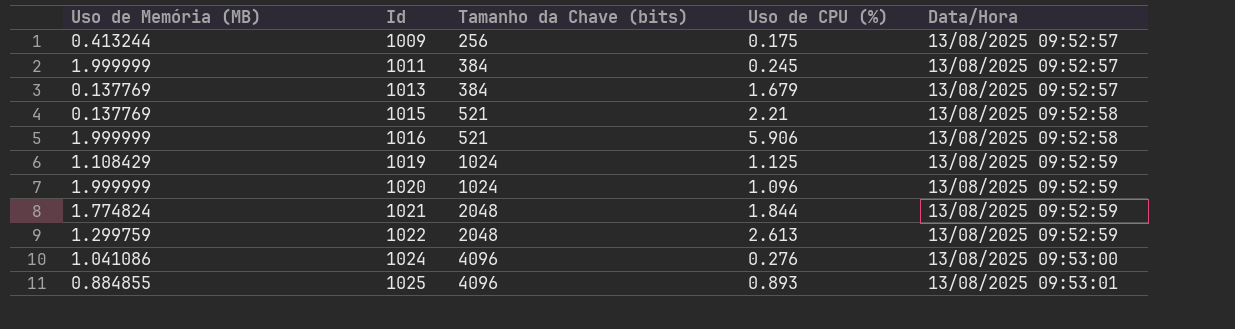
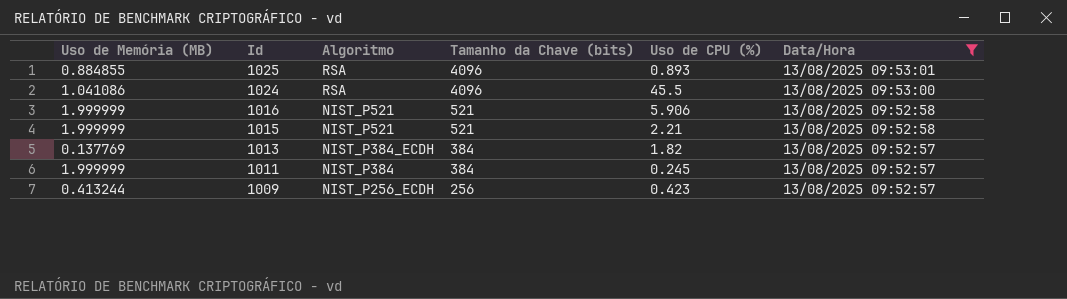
filter: none -> Data/Hora != 13/08/2025 09:52:59
row order: Id ascending -> Id descending
column Algoritmo | position: none -> 3
1024 | Uso de CPU (%): 0.276 -> 45.5
1015 | Uso de Memória (MB): 0.137769 -> 1.999999
1013 | Uso de CPU (%): 1.679 -> 1.82
1009 | Uso de CPU (%): 0.175 -> 0.423

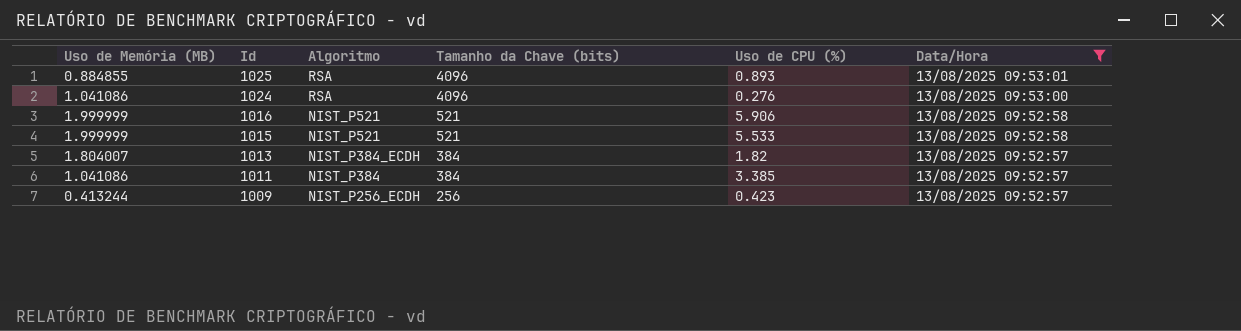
1024 | Uso de CPU (%): 45.5 -> 0.276
1015 | Uso de CPU (%): 2.21 -> 5.533
1013 | Uso de Memória (MB): 0.137769 -> 1.804007
1011 | Uso de Memória (MB): 1.999999 -> 1.041086
1011 | Uso de CPU (%): 0.245 -> 3.385

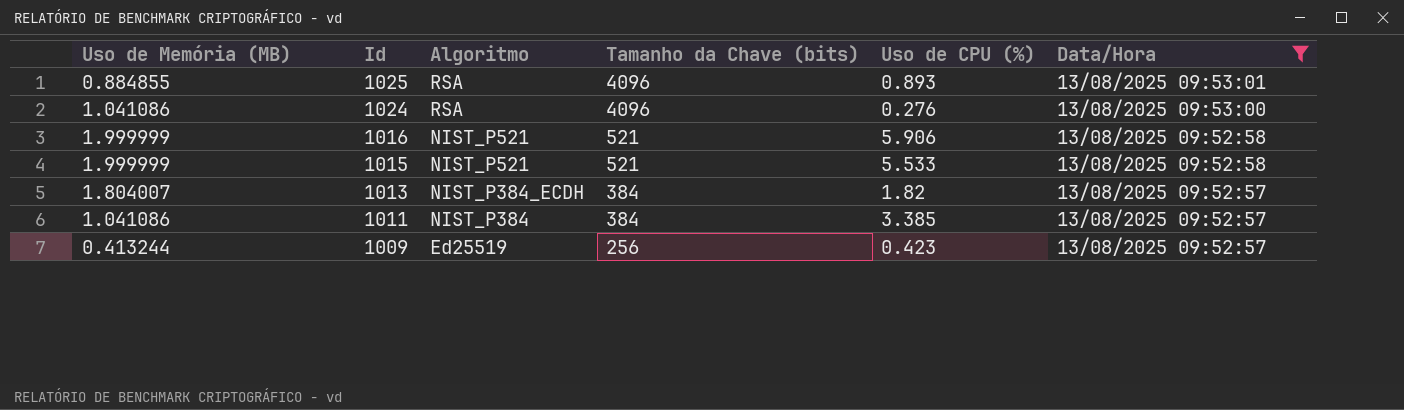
1009 | Algoritmo: NIST_P256_ECDH -> Ed25519

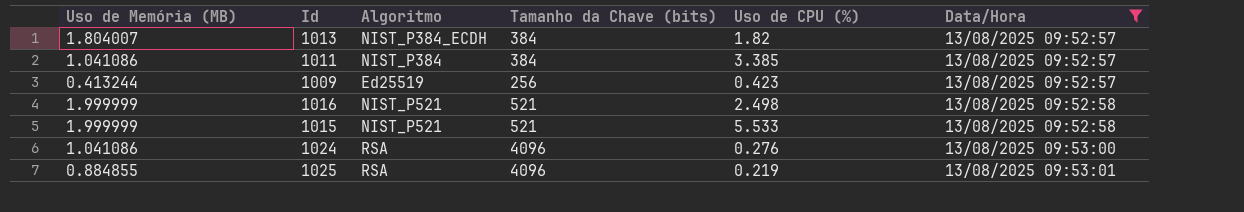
row order: Id descending -> Data/Hora ascending
1016 | Uso de CPU (%): 5.906 -> 2.498
1025 | Uso de CPU (%): 0.893 -> 0.219

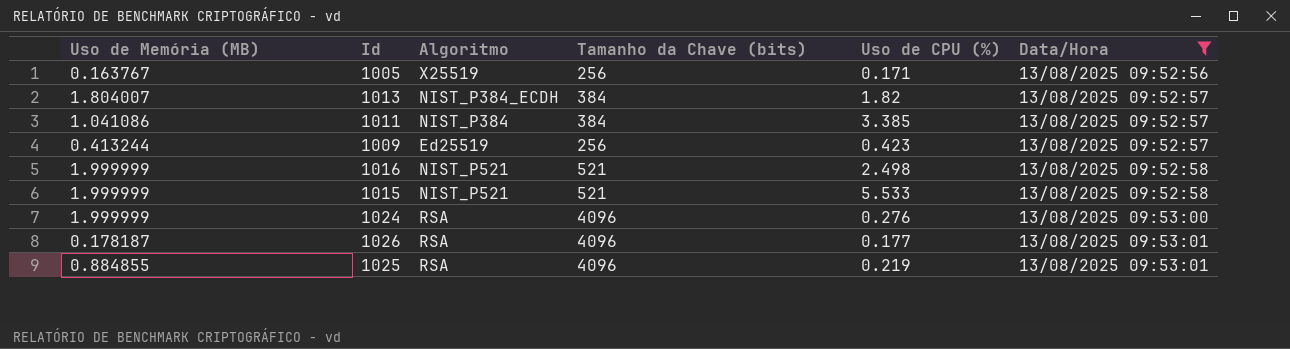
row 1005: none -> 0.163767 | X25519 | 256 | 0.171 | 13/08/2025 09:52:56
1024 | Uso de Memória (MB): 1.041086 -> 1.999999
row 1026: none -> 0.178187 | RSA | 4096 | 0.177 | 13/08/2025 09:53:01

